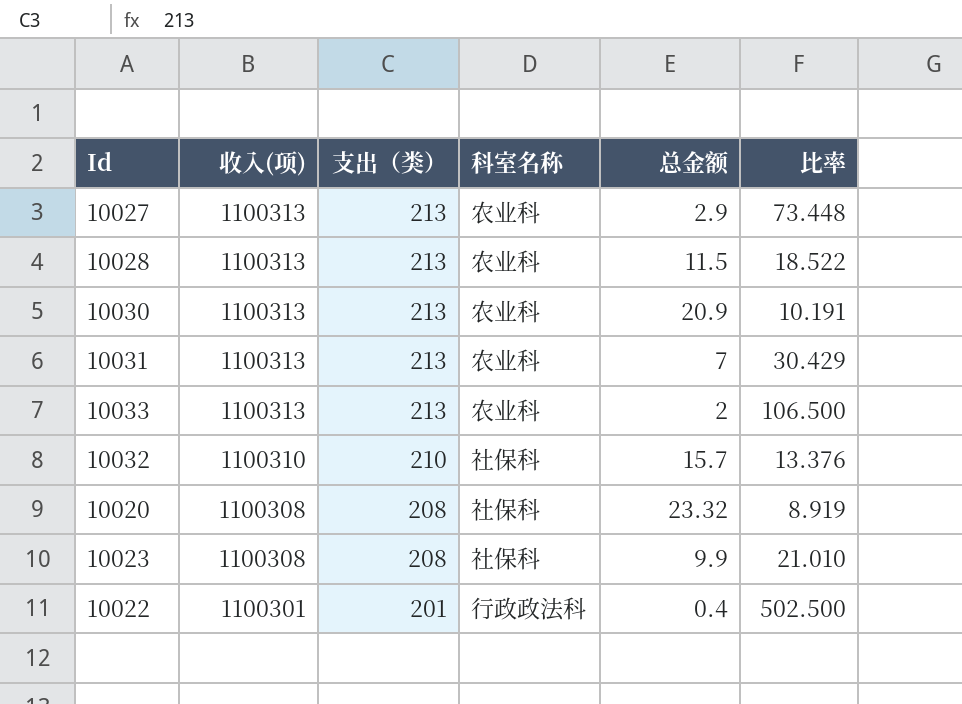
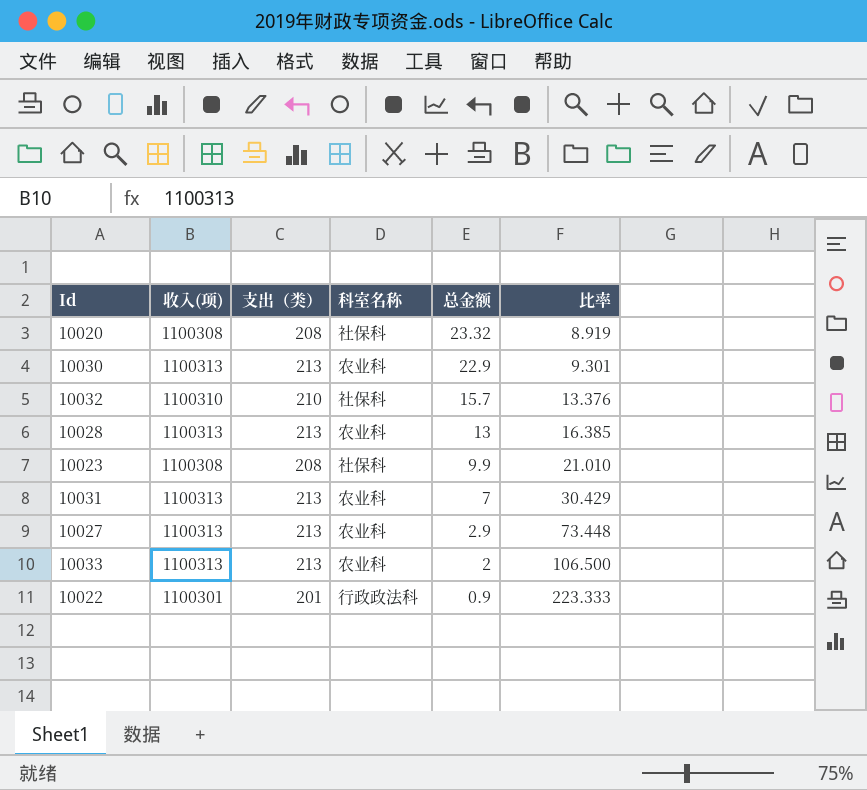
row order: 收入(项) descending -> 总金额 descending
10030 | 总金额: 20.9 -> 22.9
10030 | 比率: 10.191 -> 9.301
10028 | 总金额: 11.5 -> 13
10028 | 比率: 18.522 -> 16.385
10022 | 总金额: 0.4 -> 0.9
10022 | 比率: 502.500 -> 223.333

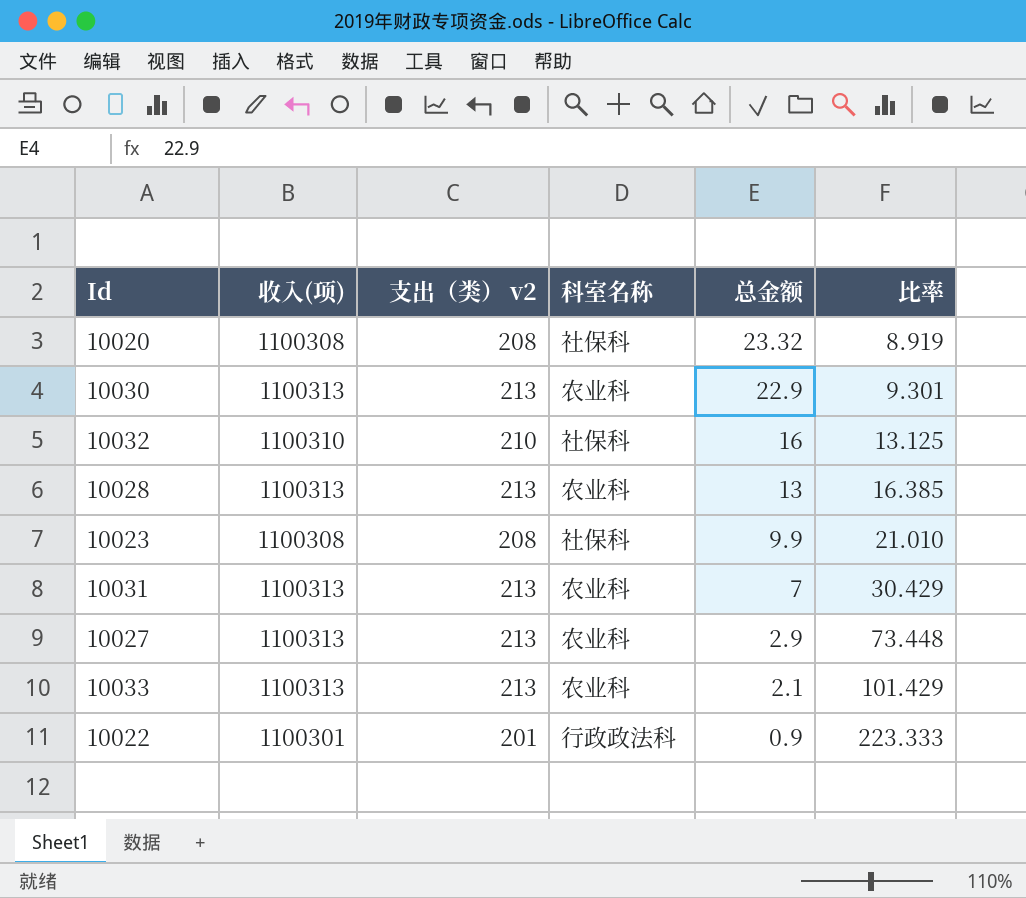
column name: 支出（类） -> 支出（类） v2
10032 | 总金额: 15.7 -> 16
10032 | 比率: 13.376 -> 13.125
10033 | 总金额: 2 -> 2.1
10033 | 比率: 106.500 -> 101.429

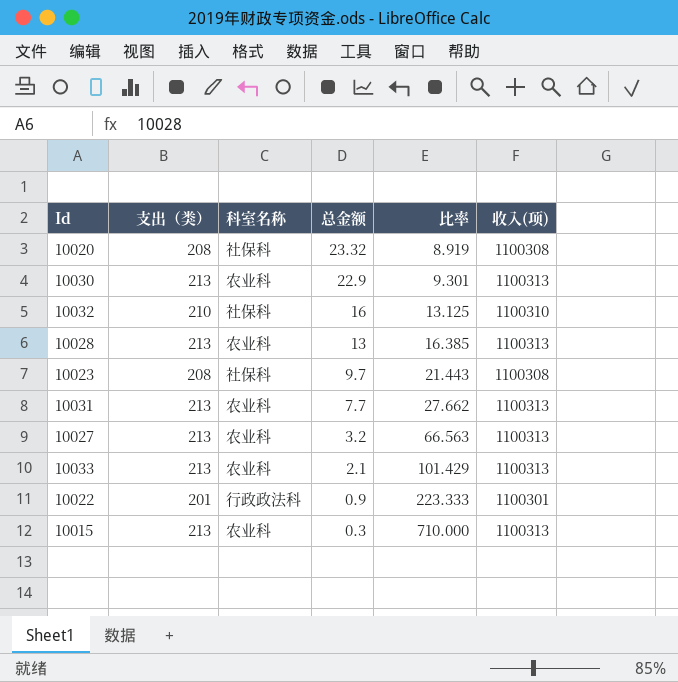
column name: 支出（类） v2 -> 支出（类）
column 收入(项) | position: 2 -> 6
10023 | 总金额: 9.9 -> 9.7
10023 | 比率: 21.010 -> 21.443
10031 | 总金额: 7 -> 7.7
10031 | 比率: 30.429 -> 27.662
10027 | 总金额: 2.9 -> 3.2
10027 | 比率: 73.448 -> 66.563
row 10015: none -> 213 | 农业科 | 0.3 | 710.000 | 1100313

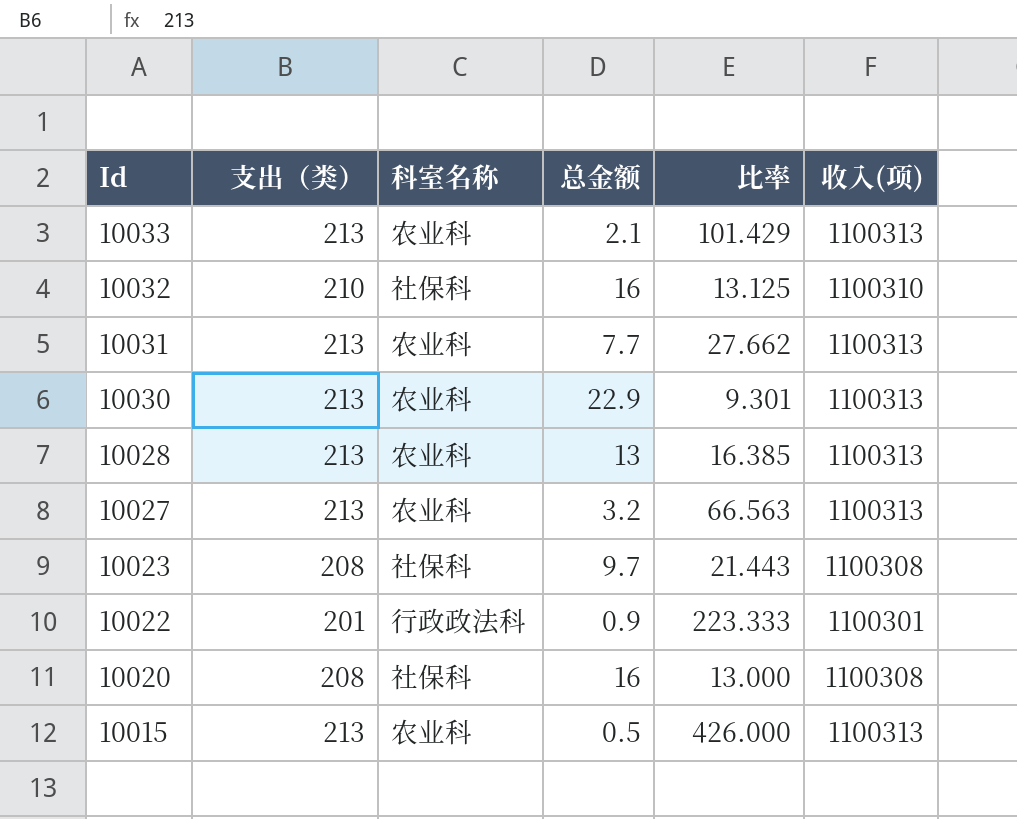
row order: 总金额 descending -> Id descending
10020 | 总金额: 23.32 -> 16
10020 | 比率: 8.919 -> 13.000
10015 | 总金额: 0.3 -> 0.5
10015 | 比率: 710.000 -> 426.000

